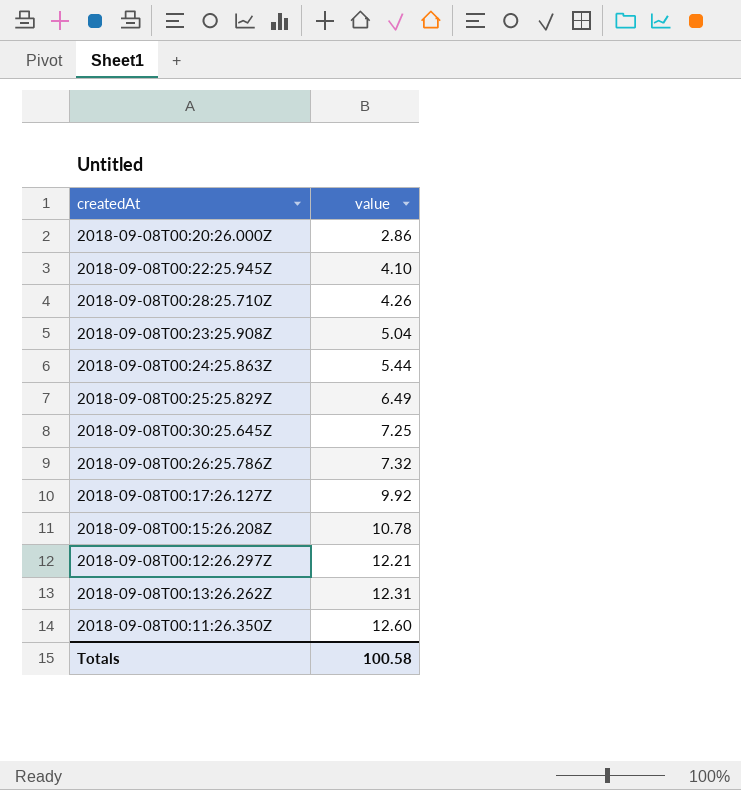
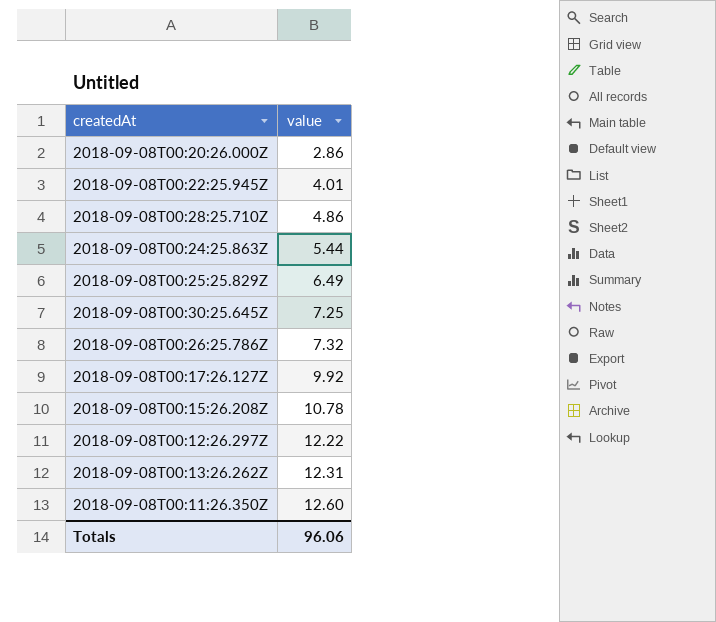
row 2018-09-08T00:23:25.908Z: 5.04 -> none
2018-09-08T00:22:25.945Z | value: 4.10 -> 4.01
2018-09-08T00:28:25.710Z | value: 4.26 -> 4.86
2018-09-08T00:12:26.297Z | value: 12.21 -> 12.22
Totals | value: 100.58 -> 96.06

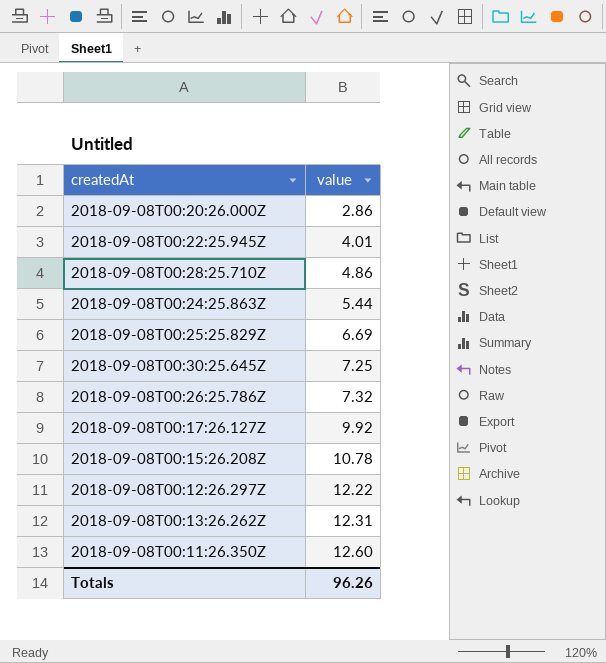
2018-09-08T00:25:25.829Z | value: 6.49 -> 6.69
Totals | value: 96.06 -> 96.26

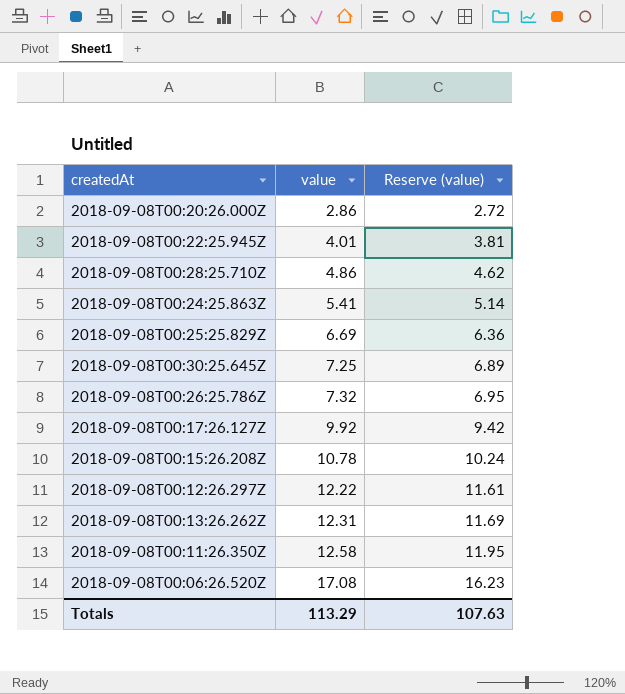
column Reserve (value) | formula: none -> [value] * 0.95
2018-09-08T00:24:25.863Z | value: 5.44 -> 5.41
2018-09-08T00:11:26.350Z | value: 12.60 -> 12.58
row 2018-09-08T00:06:26.520Z: none -> 17.08 | 16.23
Totals | value: 96.26 -> 113.29

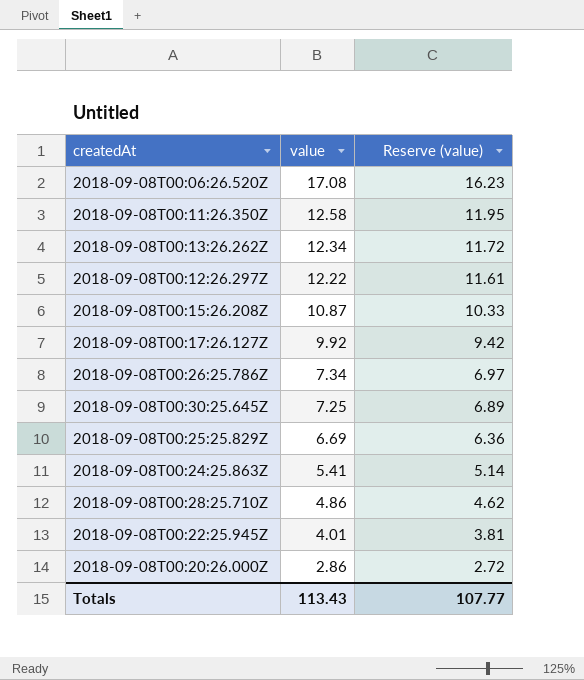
row order: value ascending -> value descending
2018-09-08T00:13:26.262Z | value: 12.31 -> 12.34
2018-09-08T00:13:26.262Z | Reserve (value): 11.69 -> 11.72
2018-09-08T00:15:26.208Z | value: 10.78 -> 10.87
2018-09-08T00:15:26.208Z | Reserve (value): 10.24 -> 10.33
2018-09-08T00:26:25.786Z | value: 7.32 -> 7.34
2018-09-08T00:26:25.786Z | Reserve (value): 6.95 -> 6.97
Totals | value: 113.29 -> 113.43
Totals | Reserve (value): 107.63 -> 107.77

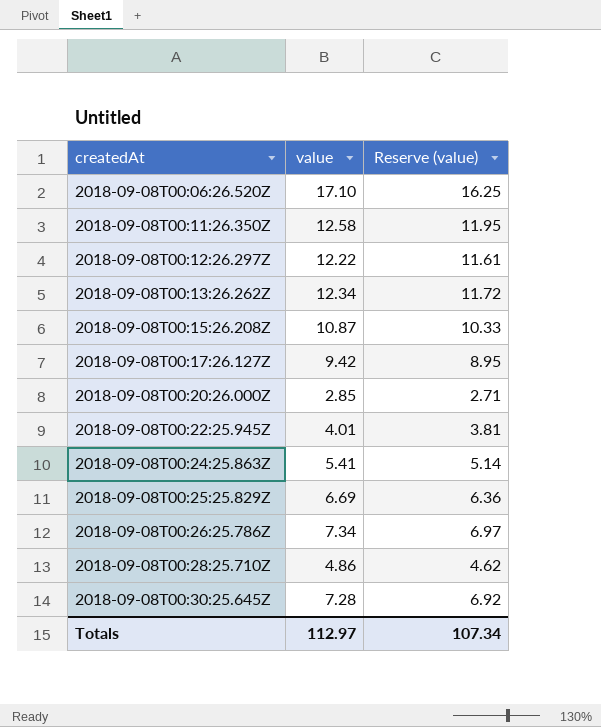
row order: value descending -> createdAt ascending
2018-09-08T00:06:26.520Z | value: 17.08 -> 17.10
2018-09-08T00:06:26.520Z | Reserve (value): 16.23 -> 16.25
2018-09-08T00:17:26.127Z | value: 9.92 -> 9.42
2018-09-08T00:17:26.127Z | Reserve (value): 9.42 -> 8.95
2018-09-08T00:20:26.000Z | value: 2.86 -> 2.85
2018-09-08T00:20:26.000Z | Reserve (value): 2.72 -> 2.71
2018-09-08T00:30:25.645Z | value: 7.25 -> 7.28
2018-09-08T00:30:25.645Z | Reserve (value): 6.89 -> 6.92
Totals | value: 113.43 -> 112.97
Totals | Reserve (value): 107.77 -> 107.34

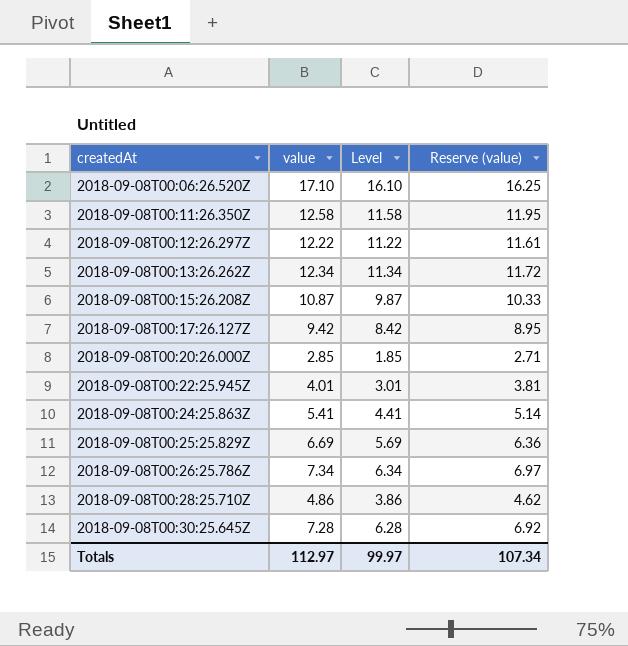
column Level | formula: none -> [value] - 1

